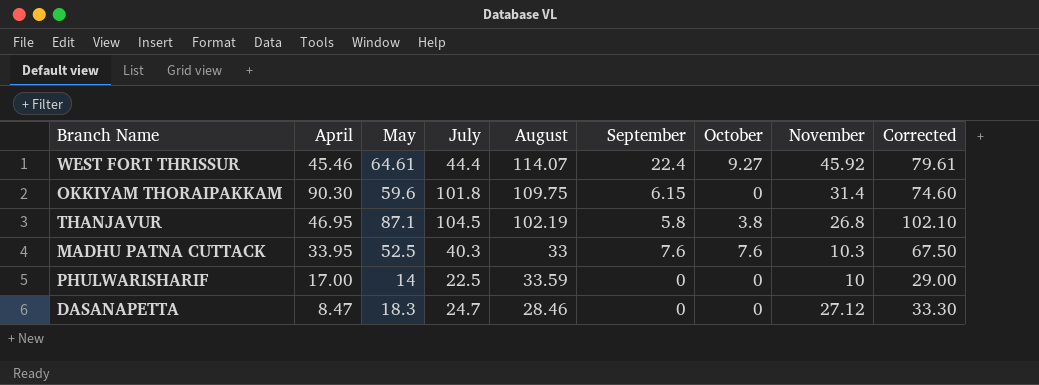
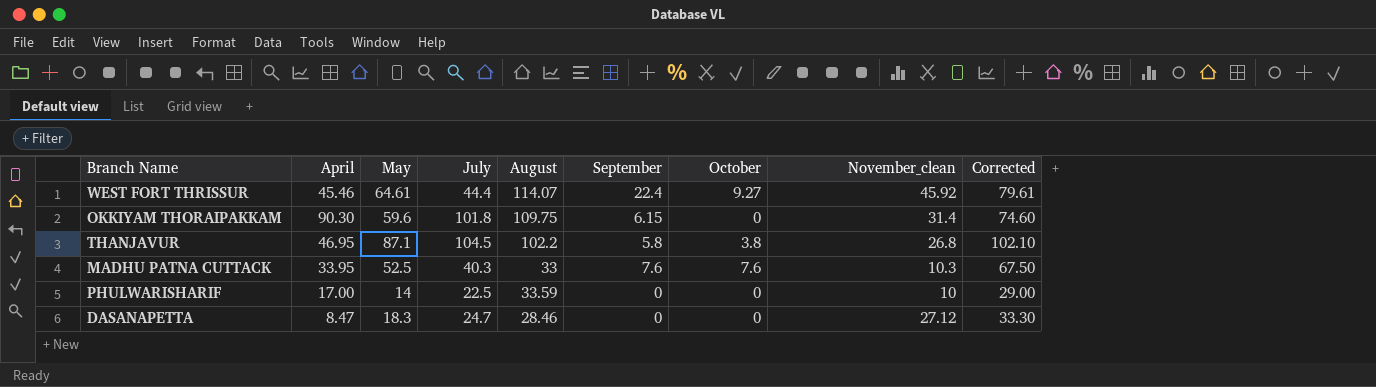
column name: November -> November_clean
THANJAVUR | August: 102.19 -> 102.2

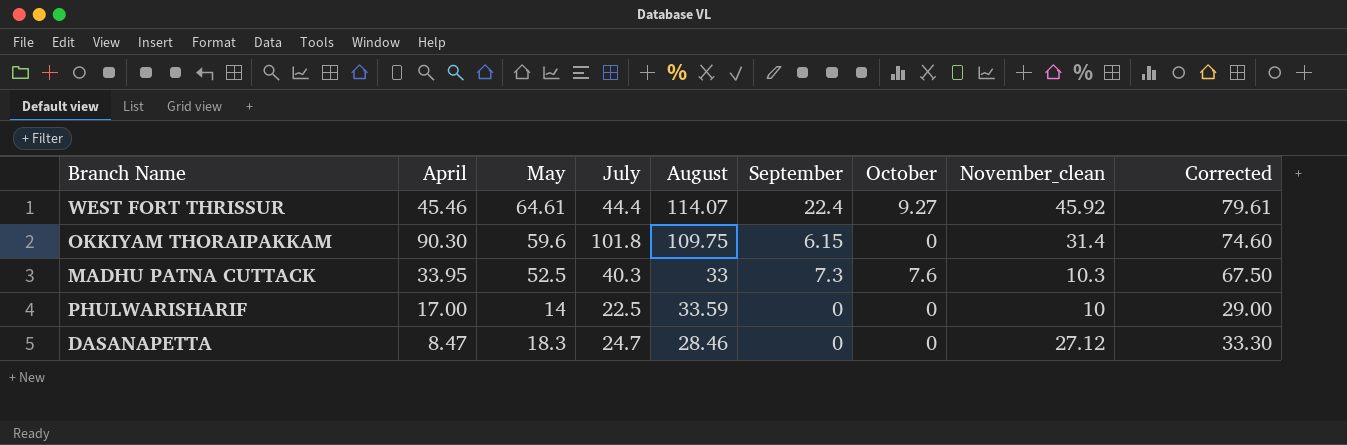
row THANJAVUR: 46.95 | 87.1 | 104.5 | 102.2 | 5.8 | 3.8 | 26.8 | 102.10 -> none
MADHU PATNA CUTTACK | September: 7.6 -> 7.3

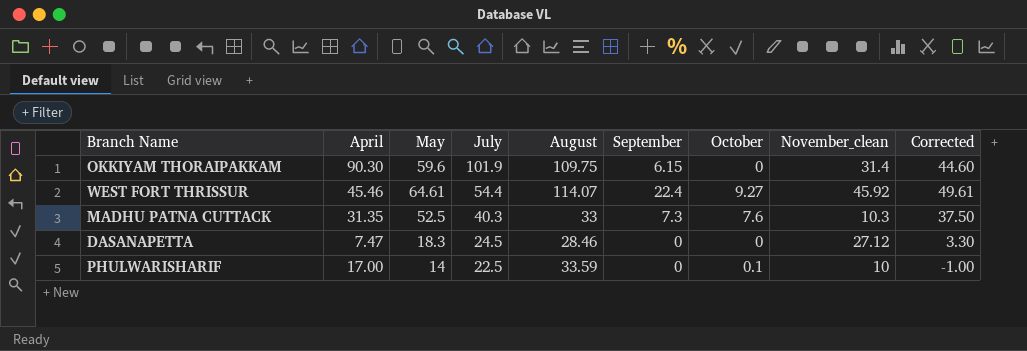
row order: none -> July descending
column Corrected | formula: [May] + 15 -> [May] - 15
OKKIYAM THORAIPAKKAM | July: 101.8 -> 101.9
WEST FORT THRISSUR | July: 44.4 -> 54.4
MADHU PATNA CUTTACK | April: 33.95 -> 31.35
DASANAPETTA | April: 8.47 -> 7.47
DASANAPETTA | July: 24.7 -> 24.5
PHULWARISHARIF | October: 0 -> 0.1

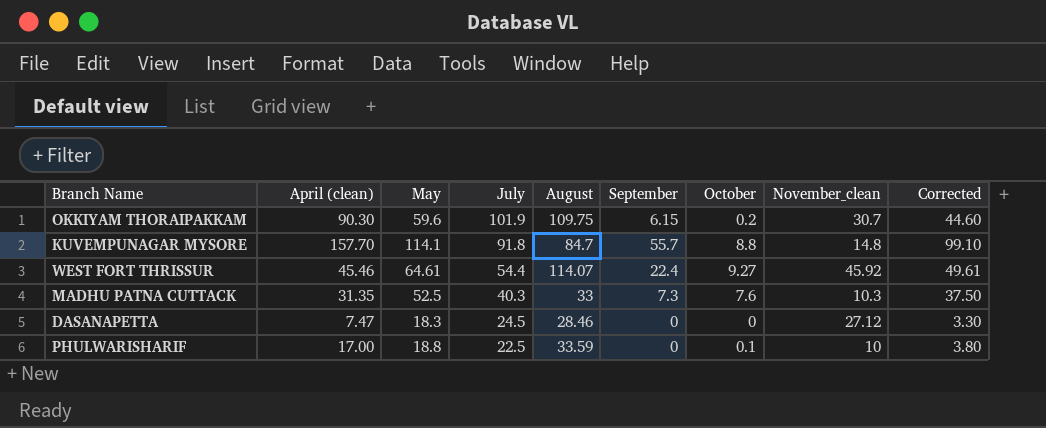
column name: April -> April (clean)
OKKIYAM THORAIPAKKAM | October: 0 -> 0.2
OKKIYAM THORAIPAKKAM | November_clean: 31.4 -> 30.7
row KUVEMPUNAGAR MYSORE: none -> 157.70 | 114.1 | 91.8 | 84.7 | 55.7 | 8.8 | 14.8 | 99.10
PHULWARISHARIF | May: 14 -> 18.8
PHULWARISHARIF | Corrected: -1.00 -> 3.80

